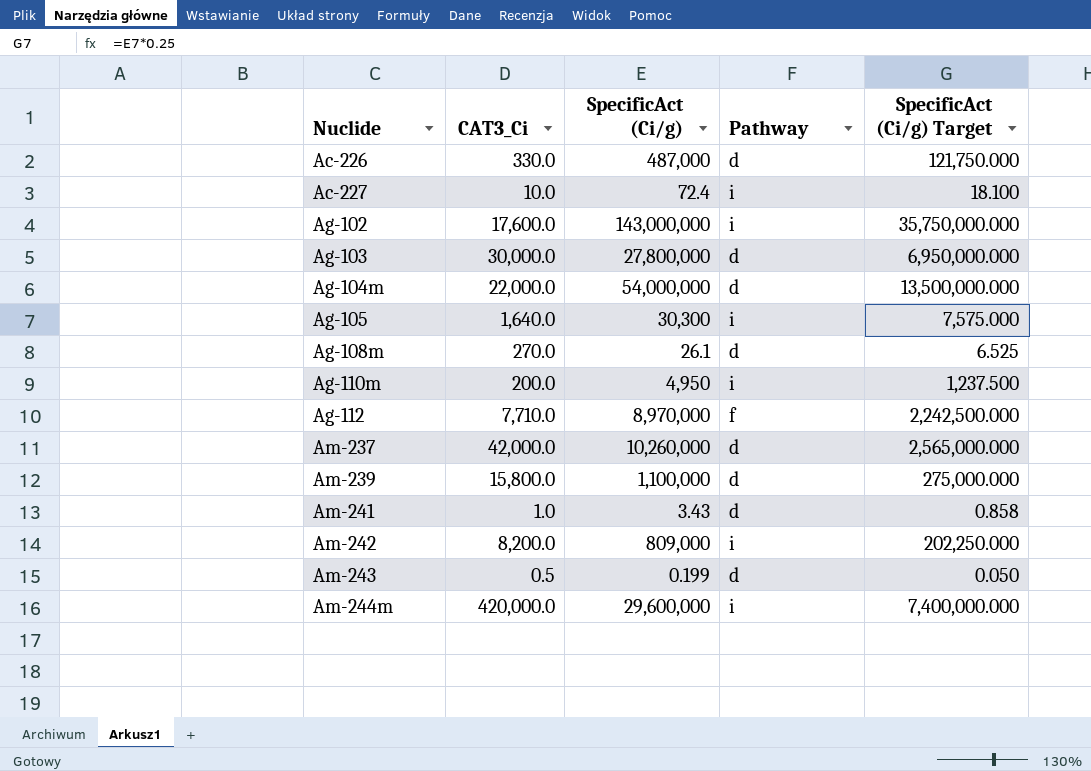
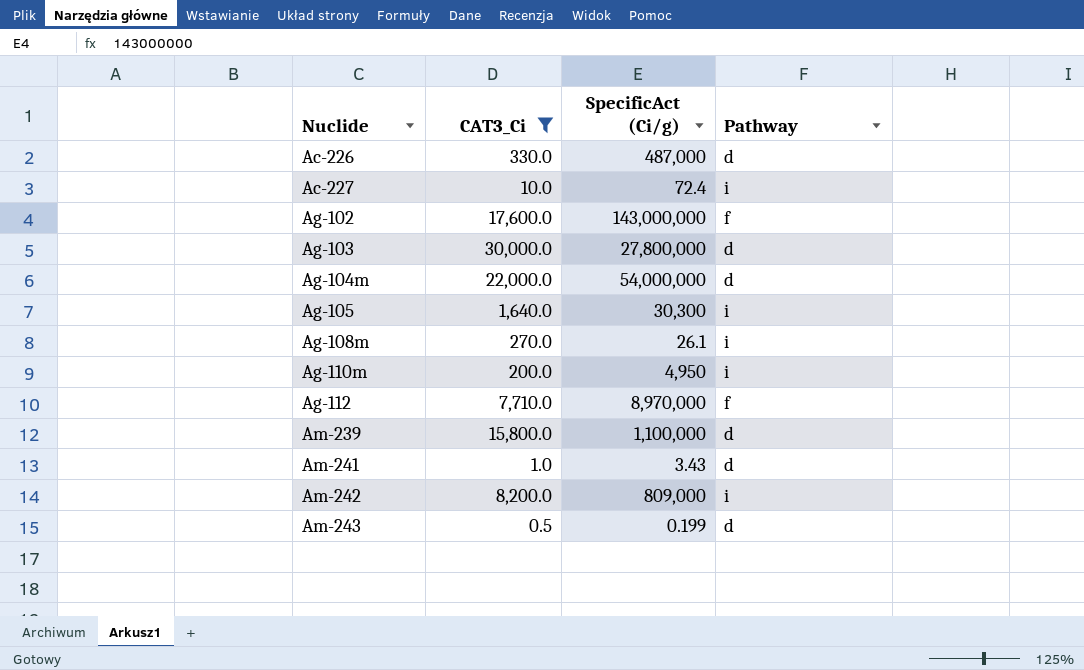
filter: none -> CAT3_Ci <= 30,000.0
column SpecificAct (Ci/g) Target | formula: [SpecificAct (Ci/g)] * 0.25 -> none
Ag-102 | Pathway: i -> f
Ag-108m | Pathway: d -> i

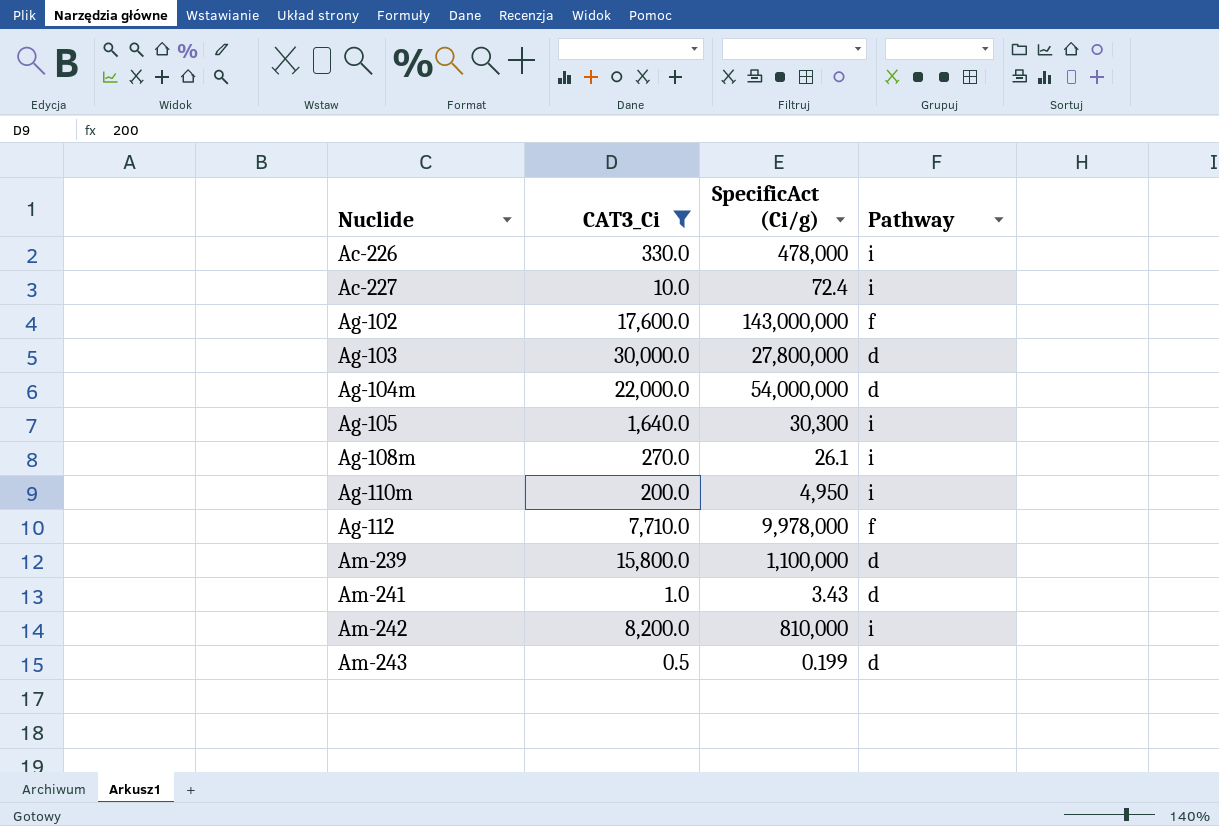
Ac-226 | SpecificAct (Ci/g): 487,000 -> 478,000
Ac-226 | Pathway: d -> i
Ag-112 | SpecificAct (Ci/g): 8,970,000 -> 9,978,000
Am-242 | SpecificAct (Ci/g): 809,000 -> 810,000

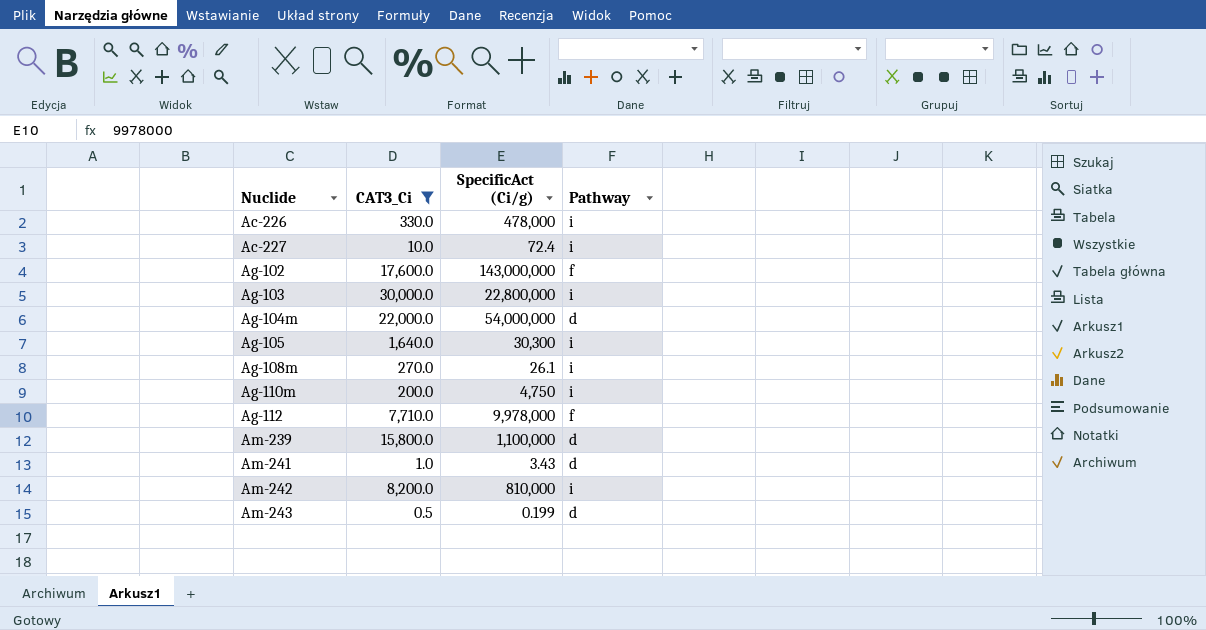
Ag-103 | SpecificAct (Ci/g): 27,800,000 -> 22,800,000
Ag-103 | Pathway: d -> i
Ag-110m | SpecificAct (Ci/g): 4,950 -> 4,750

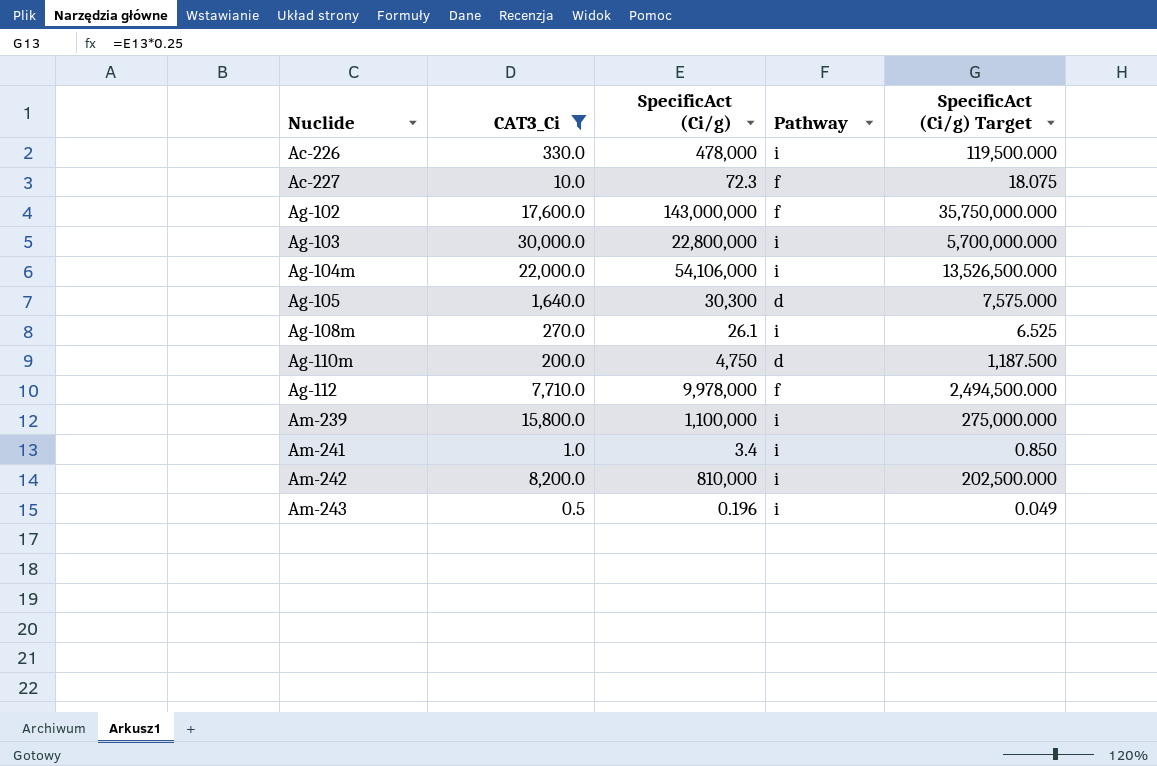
column SpecificAct (Ci/g) Target | formula: none -> [SpecificAct (Ci/g)] * 0.25
Ac-227 | SpecificAct (Ci/g): 72.4 -> 72.3
Ac-227 | Pathway: i -> f
Ag-104m | SpecificAct (Ci/g): 54,000,000 -> 54,106,000
Ag-104m | Pathway: d -> i
Ag-105 | Pathway: i -> d
Ag-110m | Pathway: i -> d
Am-239 | Pathway: d -> i
Am-241 | SpecificAct (Ci/g): 3.43 -> 3.4
Am-241 | Pathway: d -> i
Am-243 | SpecificAct (Ci/g): 0.199 -> 0.196
Am-243 | Pathway: d -> i

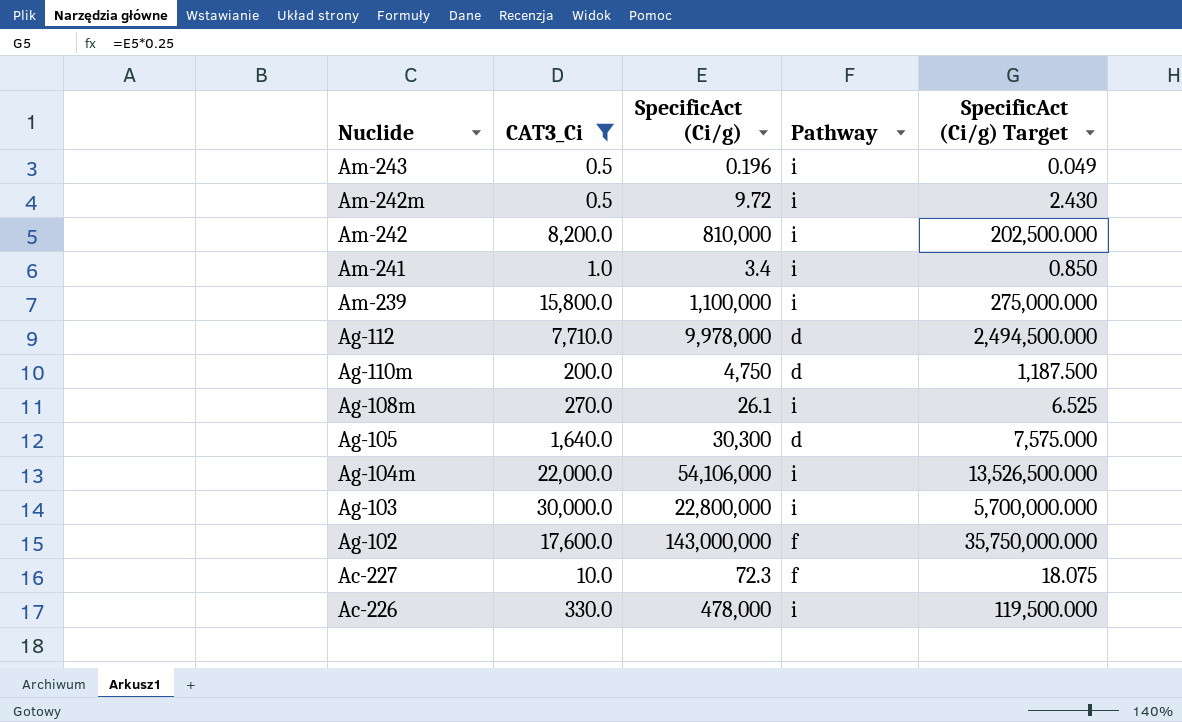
row order: Nuclide ascending -> Nuclide descending
row Am-242m: none -> 0.5 | 9.72 | i | 2.430
Ag-112 | Pathway: f -> d

